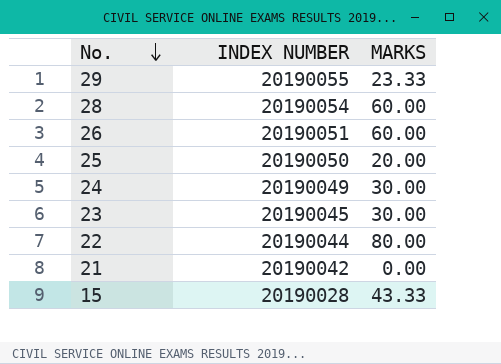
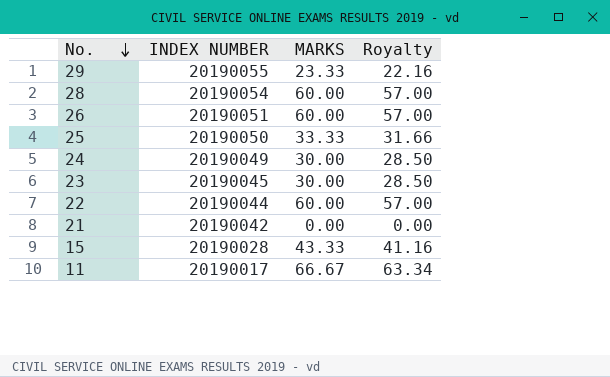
column Royalty | formula: none -> [MARKS] * 0.95
25 | MARKS: 20.00 -> 33.33
22 | MARKS: 80.00 -> 60.00
row 11: none -> 20190017 | 66.67 | 63.34

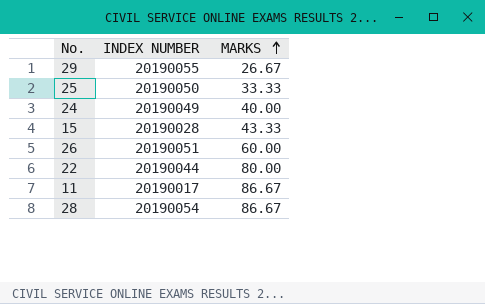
row order: No. descending -> MARKS ascending
column Royalty | formula: [MARKS] * 0.95 -> none
row 23: 20190045 | 30.00 | 28.50 -> none
row 21: 20190042 | 0.00 | 0.00 -> none
29 | MARKS: 23.33 -> 26.67
24 | MARKS: 30.00 -> 40.00
22 | MARKS: 60.00 -> 80.00
11 | MARKS: 66.67 -> 86.67
28 | MARKS: 60.00 -> 86.67

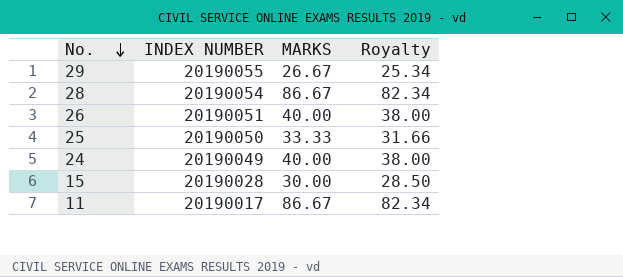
row order: MARKS ascending -> No. descending
column Royalty | formula: none -> [MARKS] * 0.95
row 22: 20190044 | 80.00 -> none
26 | MARKS: 60.00 -> 40.00
15 | MARKS: 43.33 -> 30.00

